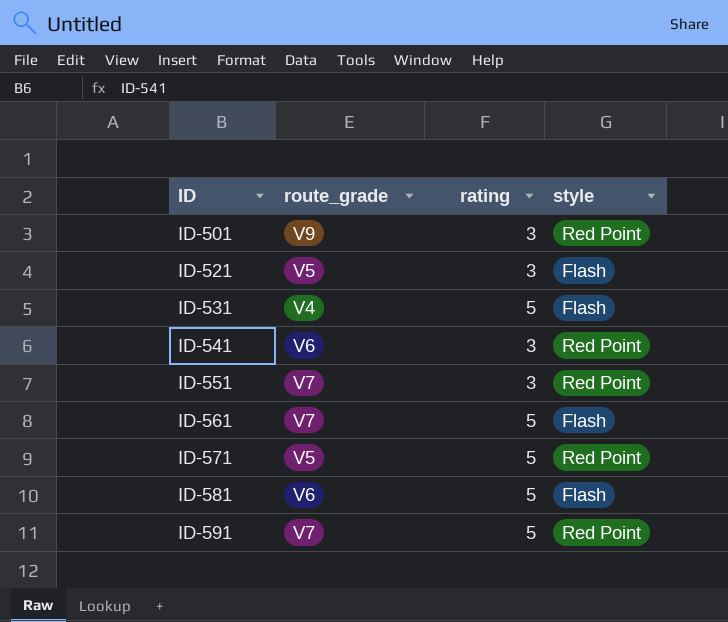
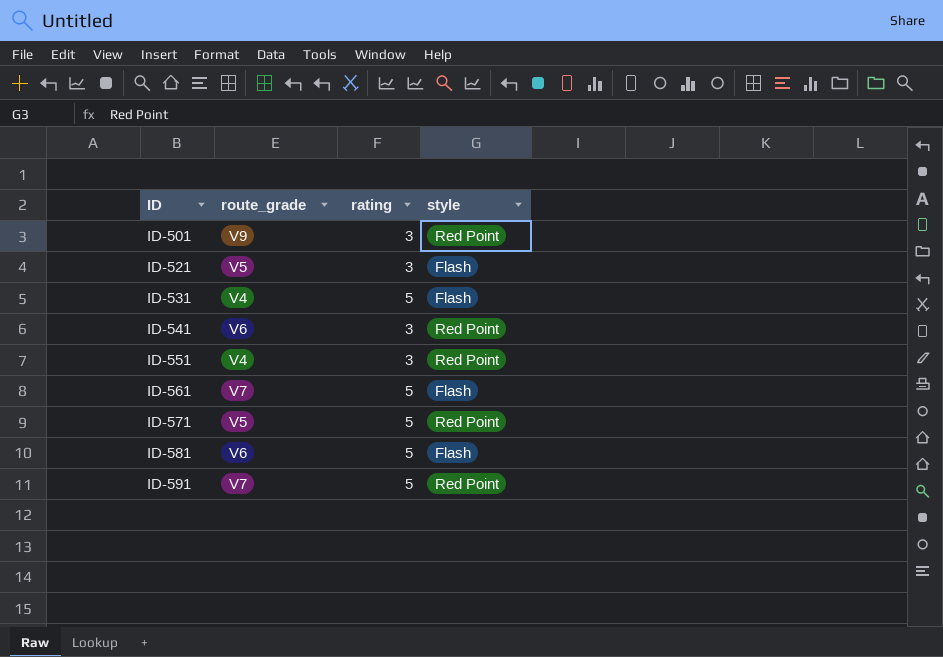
ID-551 | route_grade: V7 -> V4

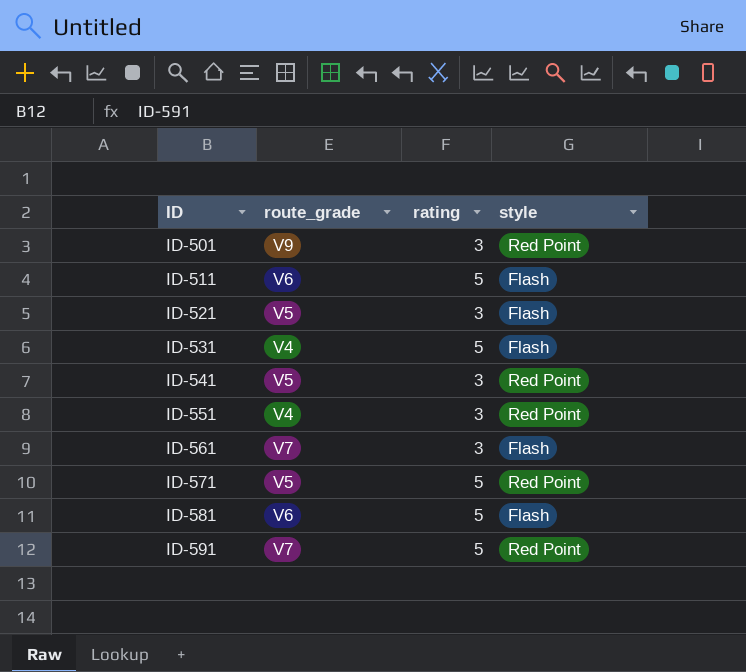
row ID-511: none -> V6 | 5 | Flash
ID-541 | route_grade: V6 -> V5
ID-561 | rating: 5 -> 3

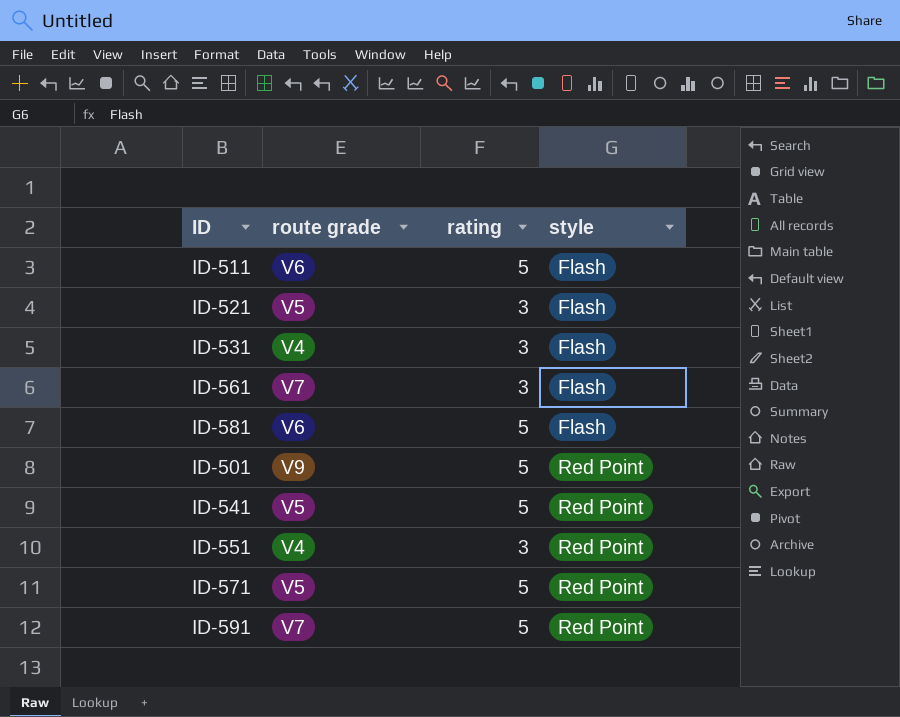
row order: ID ascending -> style ascending
column name: route_grade -> route grade
ID-531 | rating: 5 -> 3
ID-501 | rating: 3 -> 5
ID-541 | rating: 3 -> 5

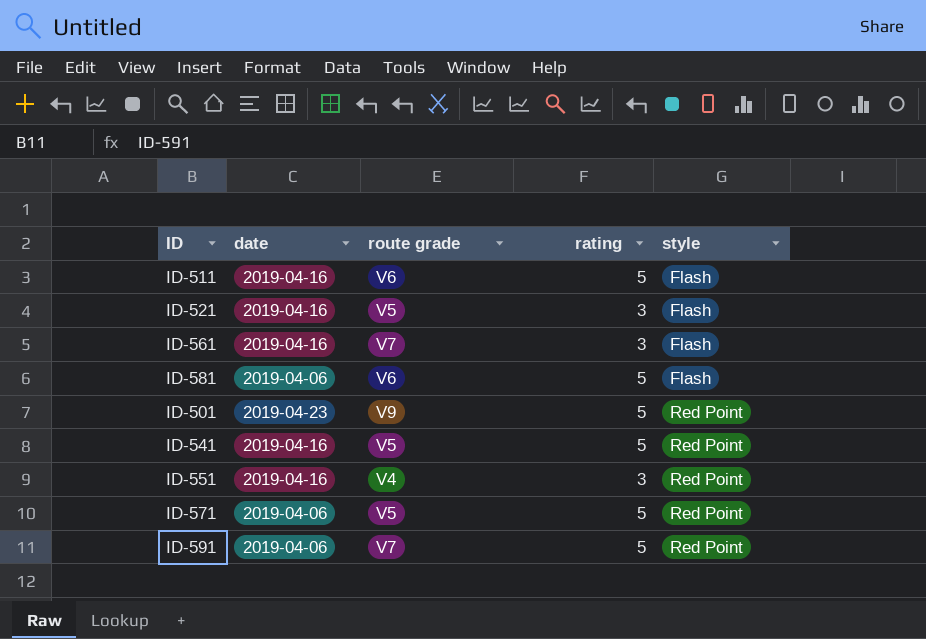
column date | position: none -> 2
row ID-531: V4 | 3 | Flash -> none

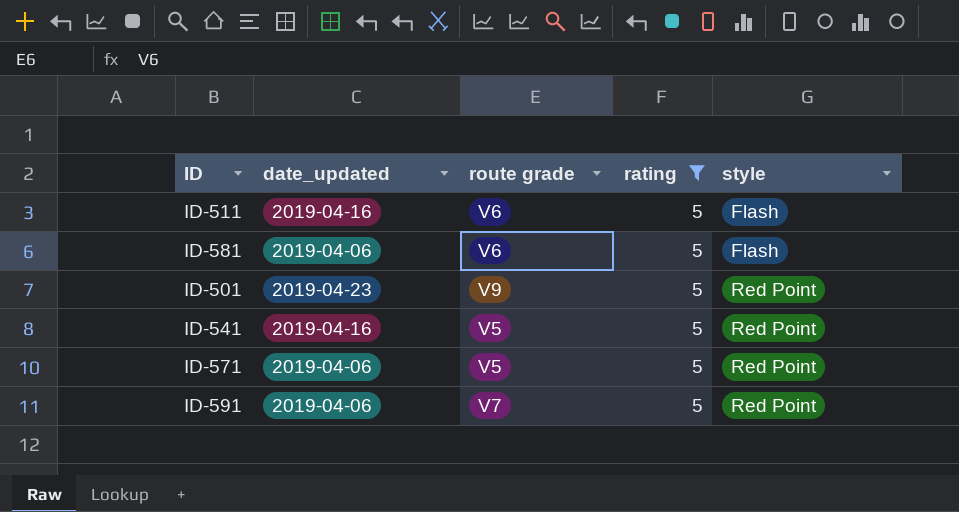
filter: none -> rating = 5
column name: date -> date_updated

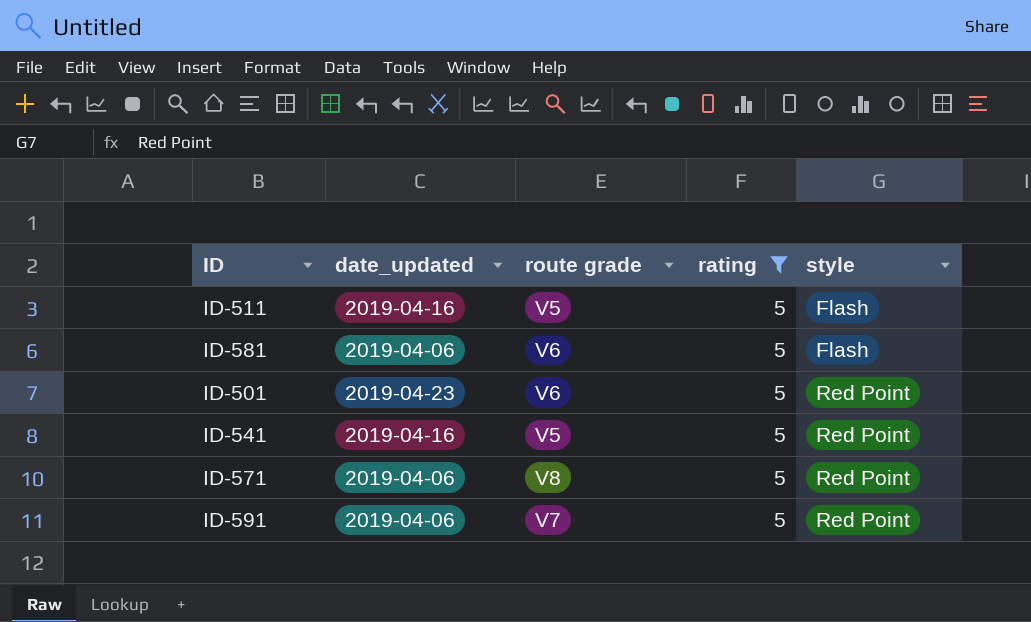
ID-511 | route grade: V6 -> V5
ID-501 | route grade: V9 -> V6
ID-571 | route grade: V5 -> V8

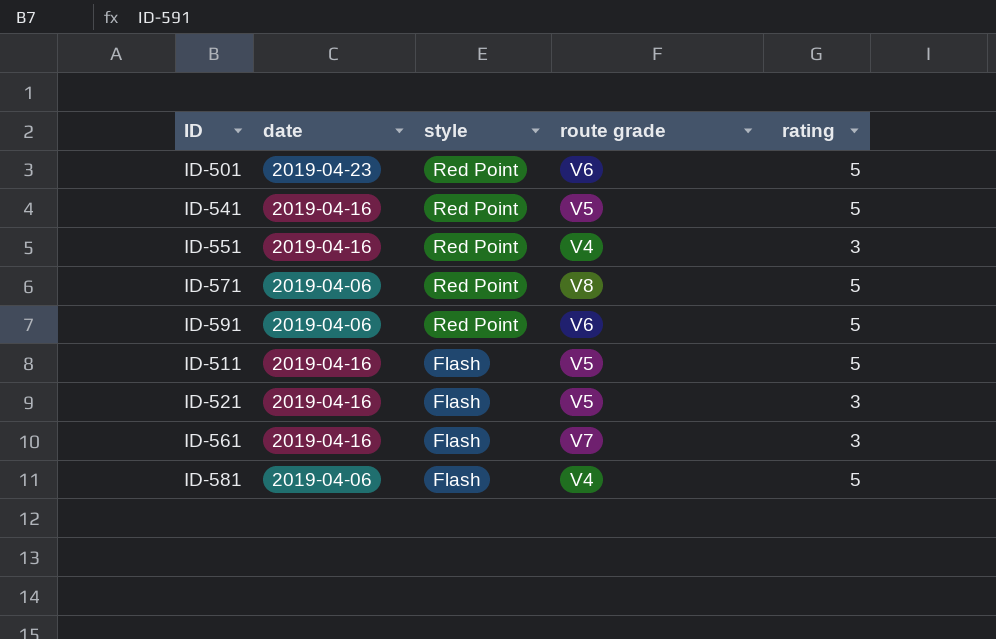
filter: rating = 5 -> none
row order: style ascending -> style descending
column name: date_updated -> date
column style | position: 5 -> 3
ID-591 | route grade: V7 -> V6
ID-581 | route grade: V6 -> V4

